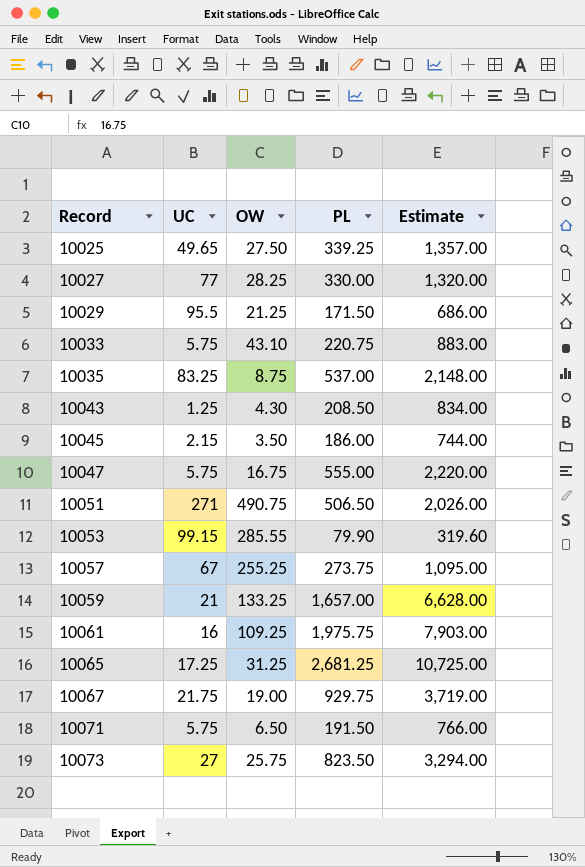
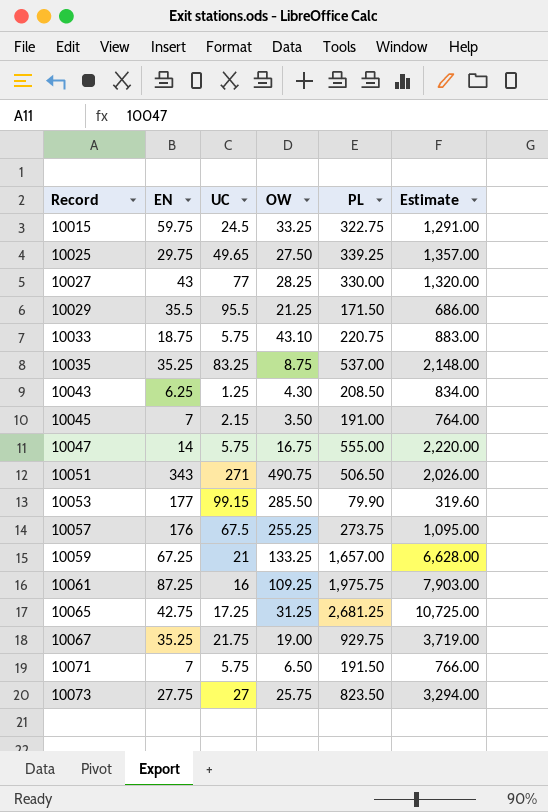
column EN | position: none -> 2
row 10015: none -> 59.75 | 24.5 | 33.25 | 322.75 | 1,291.00
10045 | PL: 186.00 -> 191.00
10045 | Estimate: 744.00 -> 764.00
10053 | OW: 285.55 -> 285.50
10057 | UC: 67 -> 67.5

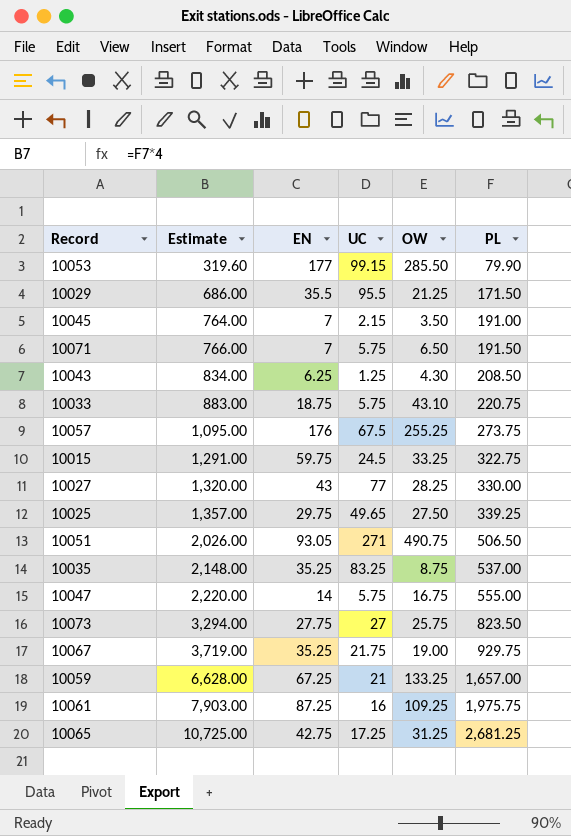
row order: Record ascending -> Estimate ascending
column Estimate | position: 6 -> 2
10051 | EN: 343 -> 93.05

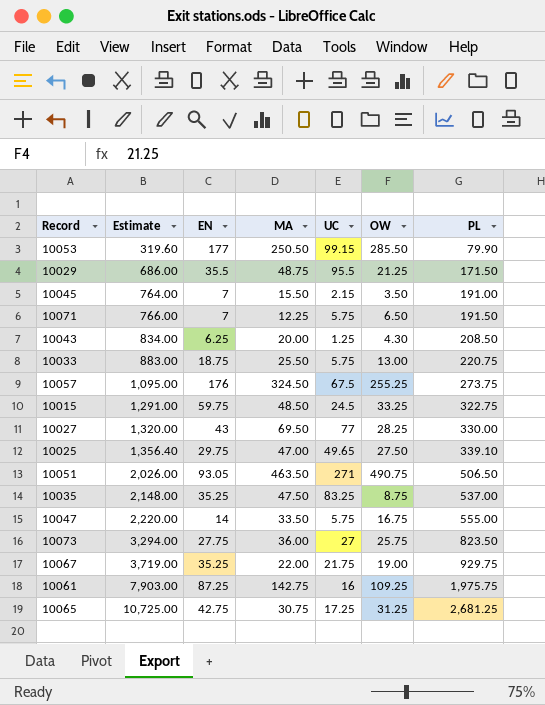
column MA | position: none -> 4
row 10059: 6,628.00 | 67.25 | 21 | 133.25 | 1,657.00 -> none
10033 | OW: 43.10 -> 13.00
10025 | Estimate: 1,357.00 -> 1,356.40
10025 | PL: 339.25 -> 339.10

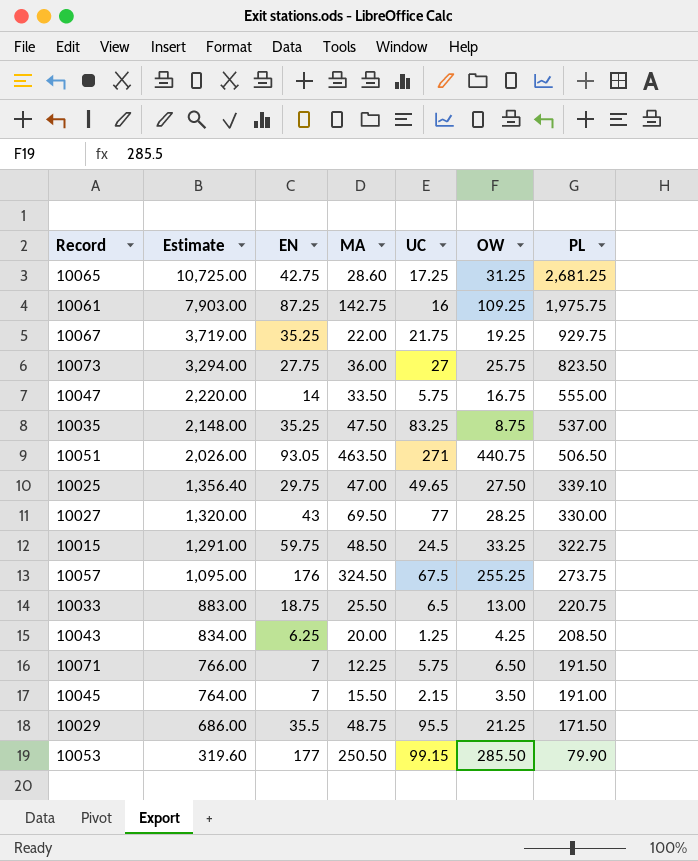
row order: Estimate ascending -> Estimate descending
10065 | MA: 30.75 -> 28.60
10067 | OW: 19.00 -> 19.25
10051 | OW: 490.75 -> 440.75
10033 | UC: 5.75 -> 6.5
10043 | OW: 4.30 -> 4.25

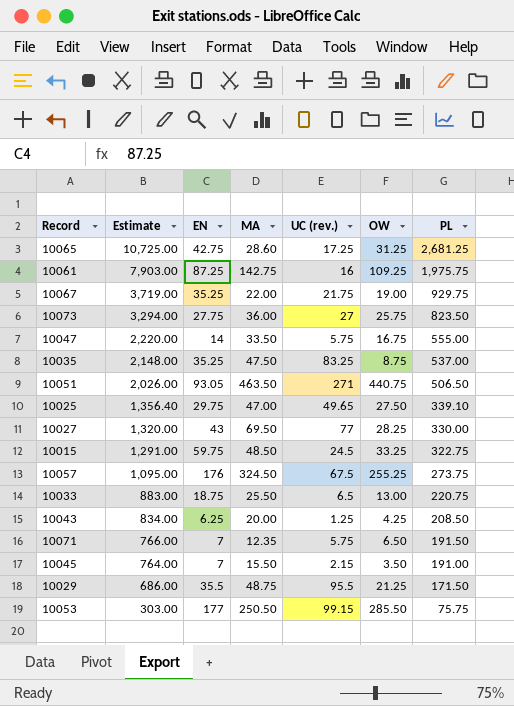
column name: UC -> UC (rev.)
10067 | OW: 19.25 -> 19.00
10071 | MA: 12.25 -> 12.35
10053 | Estimate: 319.60 -> 303.00
10053 | PL: 79.90 -> 75.75

